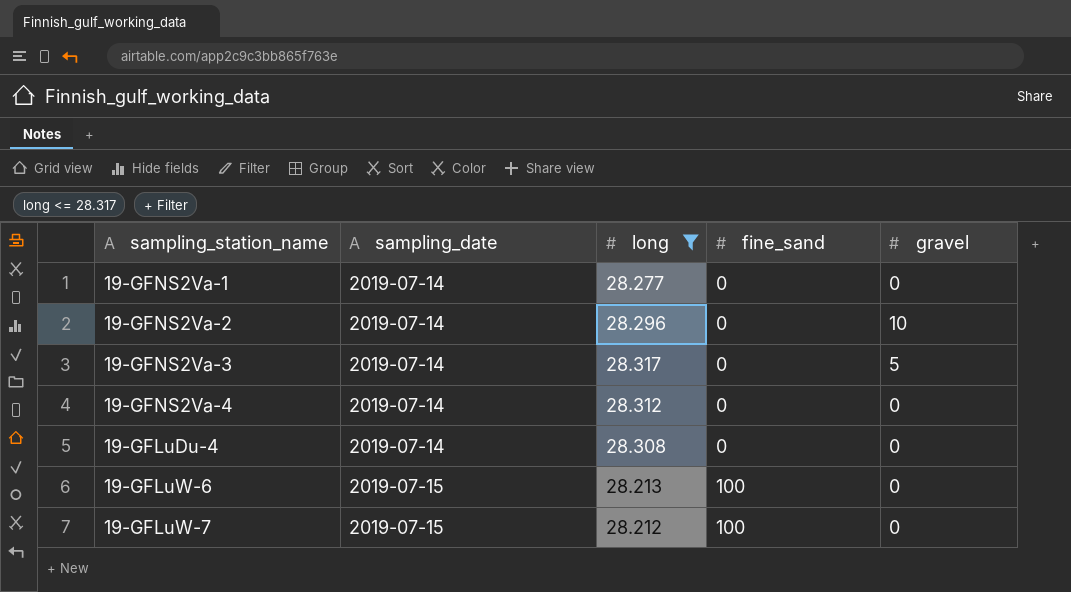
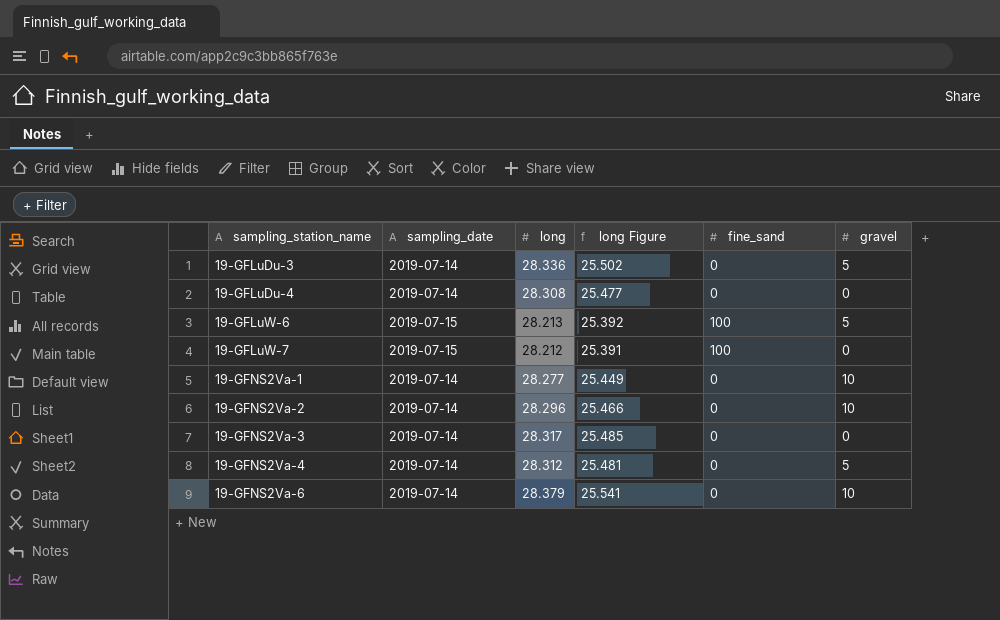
filter: long <= 28.317 -> none
row order: sampling_date ascending -> sampling_station_name ascending
column long Figure | formula: none -> [long] * 0.9
19-GFLuW-6 | gravel: 0 -> 5
19-GFNS2Va-1 | gravel: 0 -> 10
19-GFNS2Va-3 | gravel: 5 -> 0
19-GFNS2Va-4 | gravel: 0 -> 5

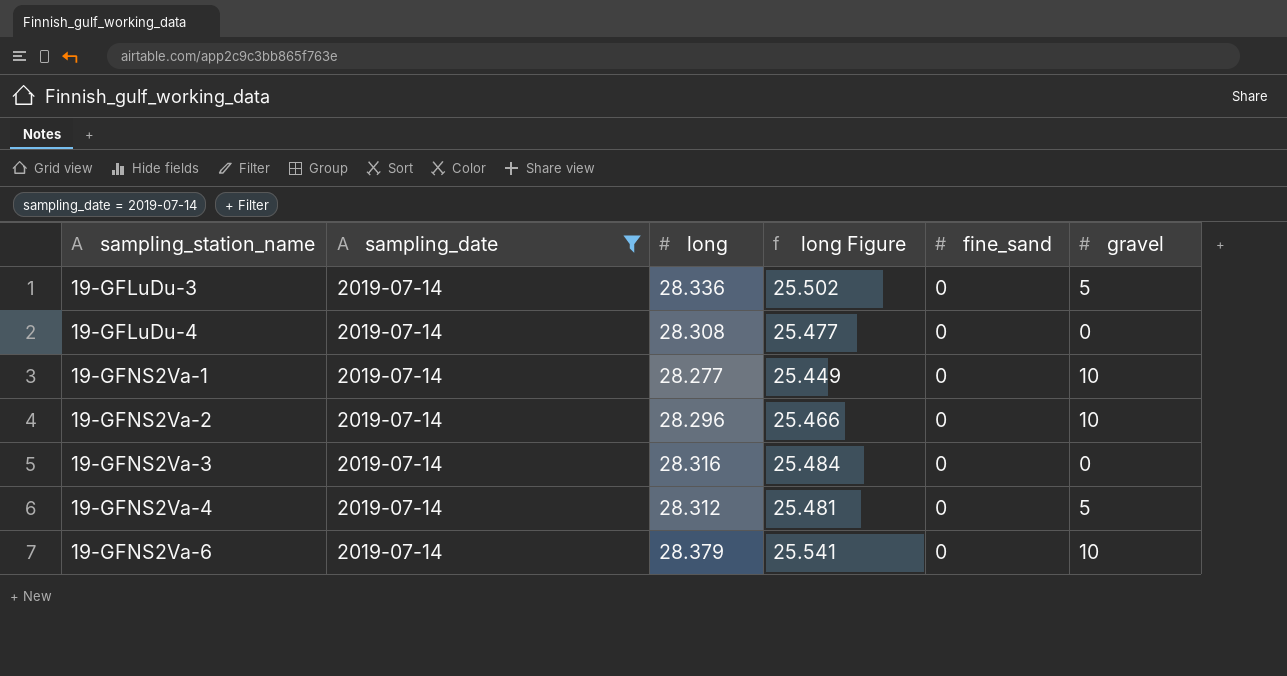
filter: none -> sampling_date = 2019-07-14
19-GFNS2Va-3 | long: 28.317 -> 28.316
19-GFNS2Va-3 | long Figure: 25.485 -> 25.484

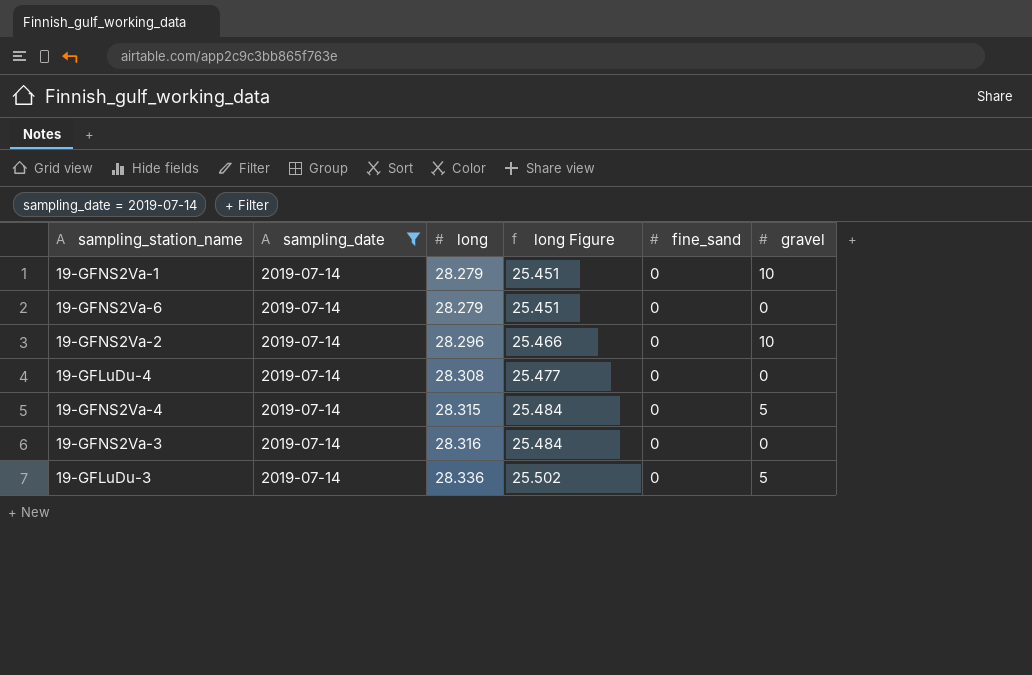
row order: sampling_station_name ascending -> long ascending
19-GFNS2Va-1 | long: 28.277 -> 28.279
19-GFNS2Va-1 | long Figure: 25.449 -> 25.451
19-GFNS2Va-6 | long: 28.379 -> 28.279
19-GFNS2Va-6 | long Figure: 25.541 -> 25.451
19-GFNS2Va-6 | gravel: 10 -> 0
19-GFNS2Va-4 | long: 28.312 -> 28.315
19-GFNS2Va-4 | long Figure: 25.481 -> 25.484

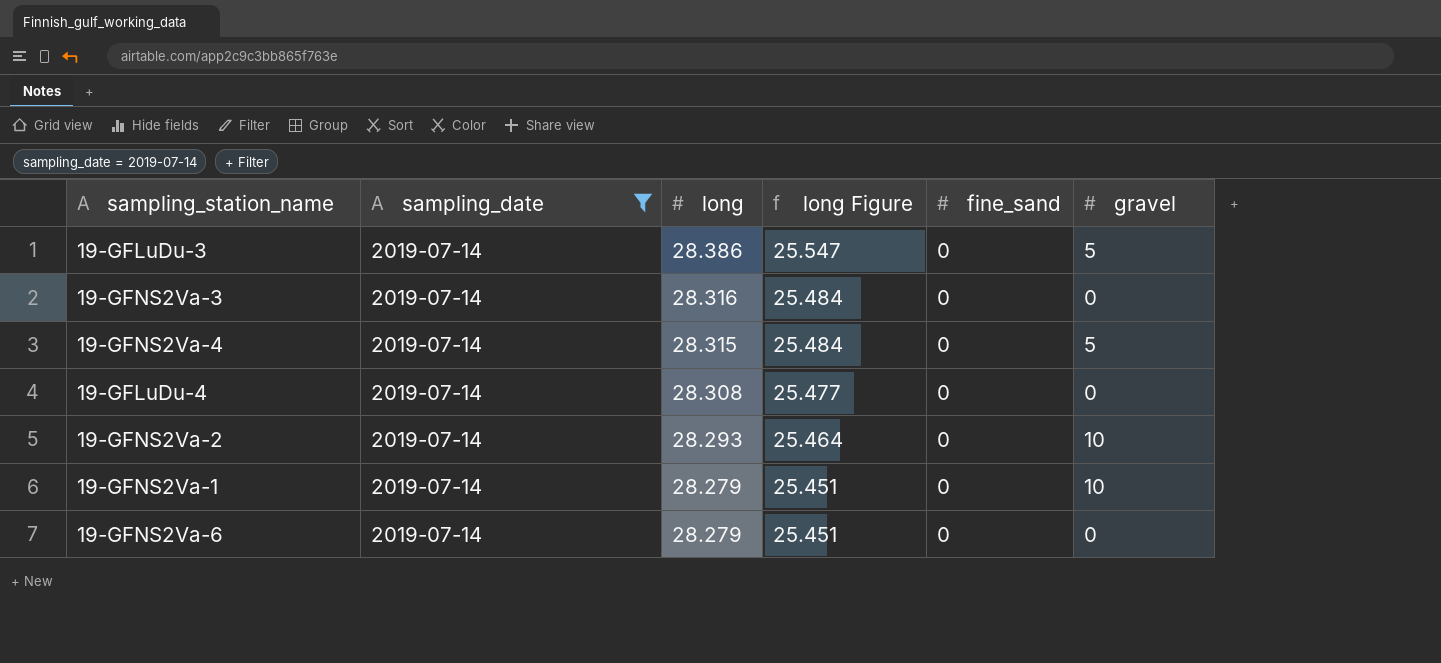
row order: long ascending -> long descending
19-GFLuDu-3 | long: 28.336 -> 28.386
19-GFLuDu-3 | long Figure: 25.502 -> 25.547
19-GFNS2Va-2 | long: 28.296 -> 28.293
19-GFNS2Va-2 | long Figure: 25.466 -> 25.464

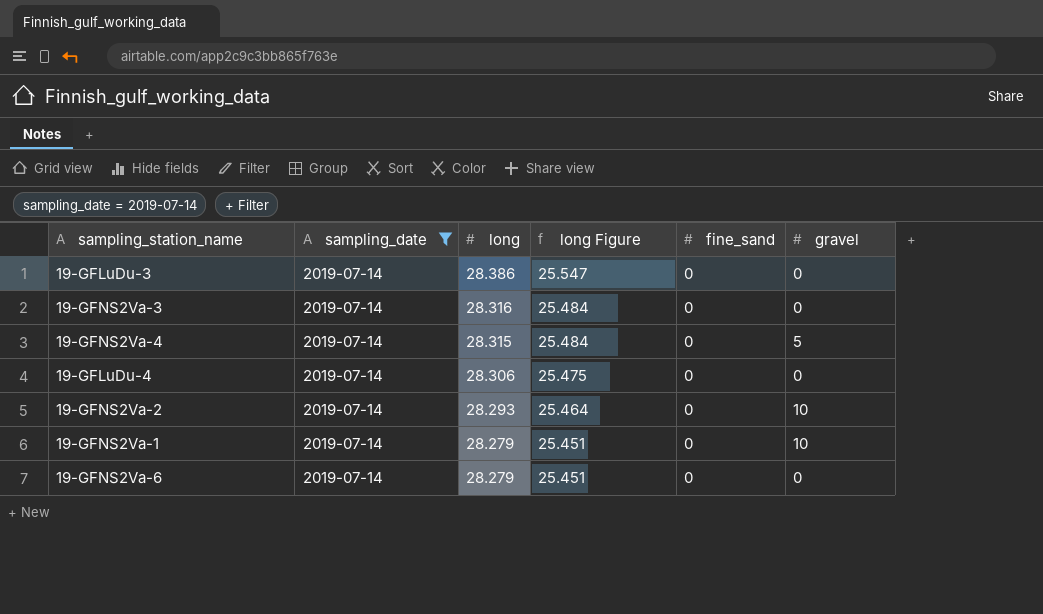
19-GFLuDu-3 | gravel: 5 -> 0
19-GFLuDu-4 | long: 28.308 -> 28.306
19-GFLuDu-4 | long Figure: 25.477 -> 25.475

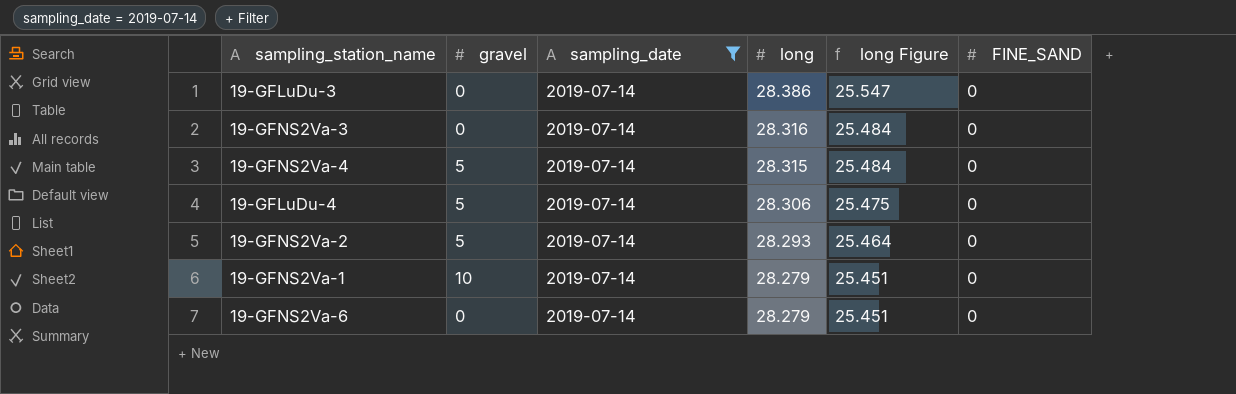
column gravel | position: 6 -> 2
column name: fine_sand -> FINE_SAND
19-GFLuDu-4 | gravel: 0 -> 5
19-GFNS2Va-2 | gravel: 10 -> 5

